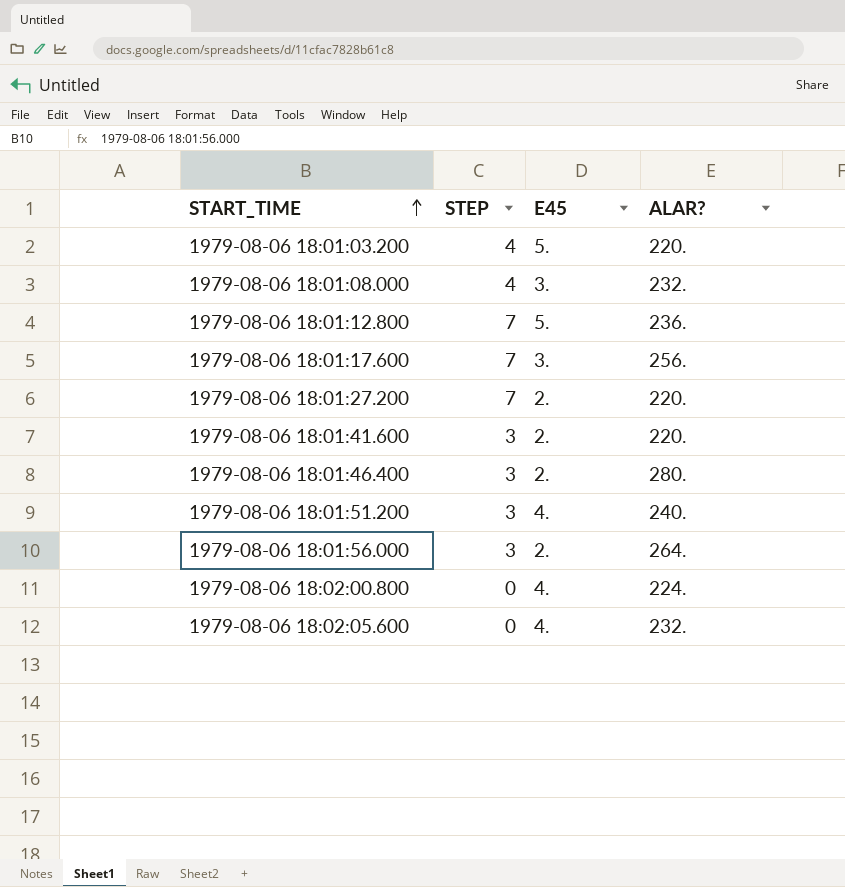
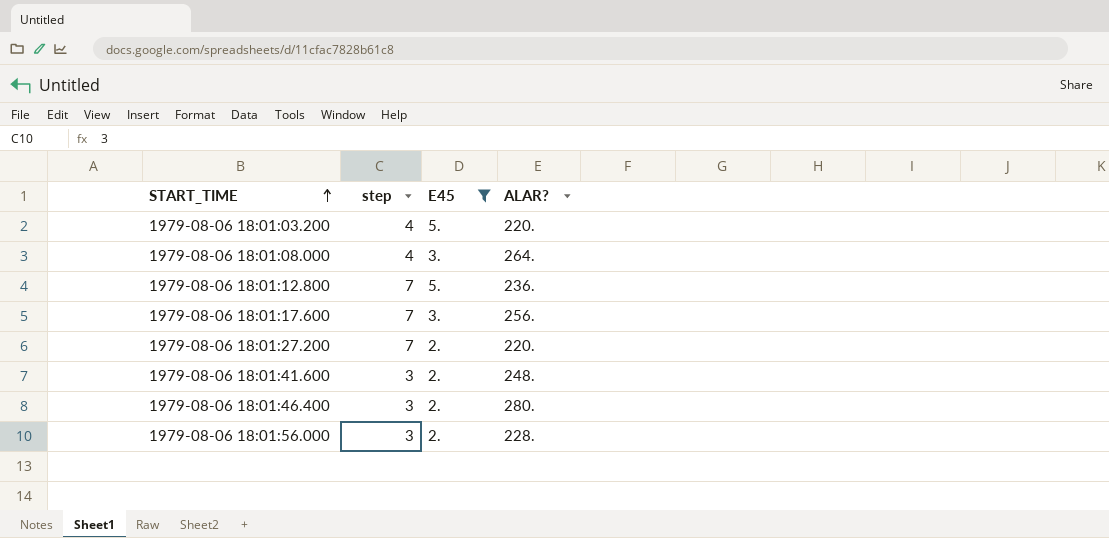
filter: none -> E45 != 4.
column name: STEP -> step
1979-08-06 18:01:08.000 | ALAR?: 232. -> 264.
1979-08-06 18:01:41.600 | ALAR?: 220. -> 248.
1979-08-06 18:01:56.000 | ALAR?: 264. -> 228.

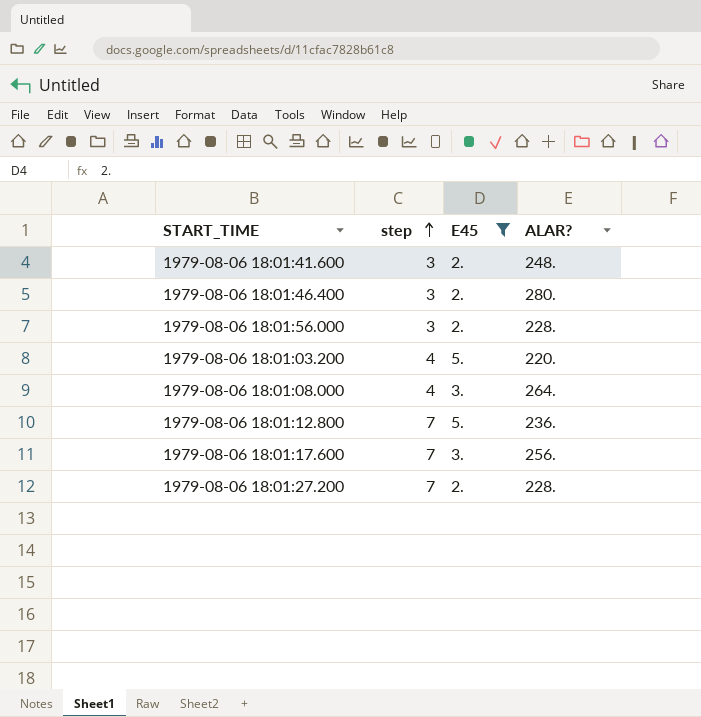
row order: START_TIME ascending -> step ascending
1979-08-06 18:01:27.200 | ALAR?: 220. -> 228.

